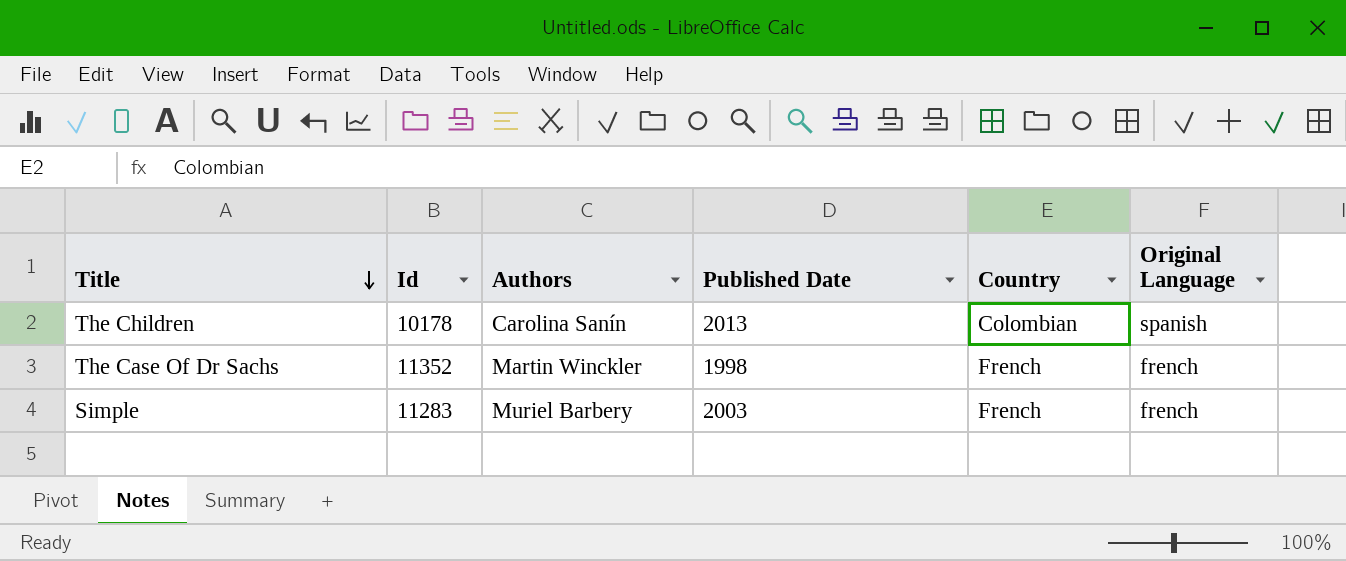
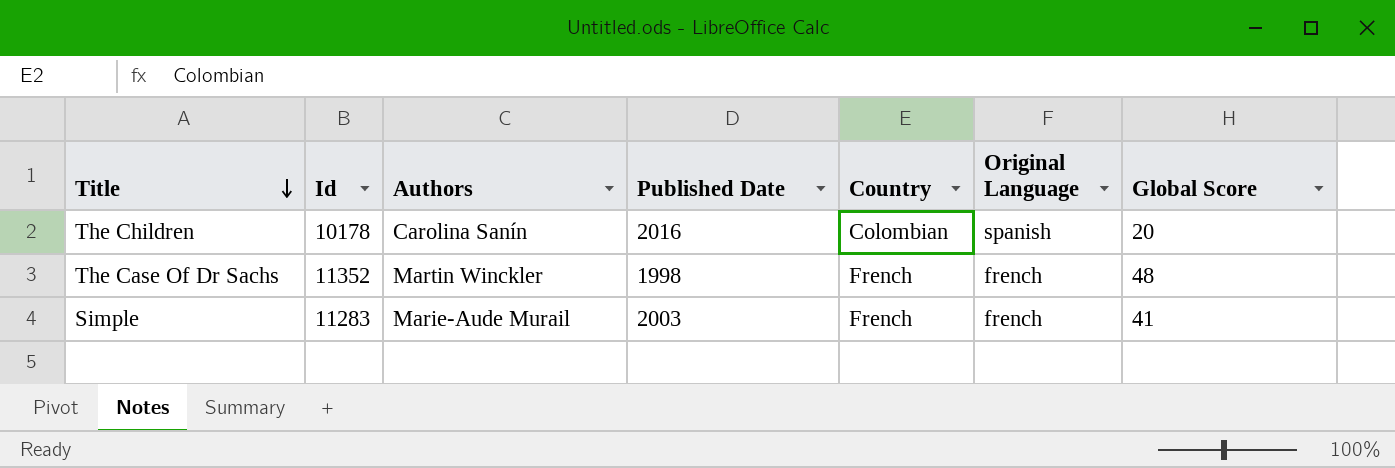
column Global Score | position: none -> 7
The Children | Published Date: 2013 -> 2016
Simple | Authors: Muriel Barbery -> Marie-Aude Murail

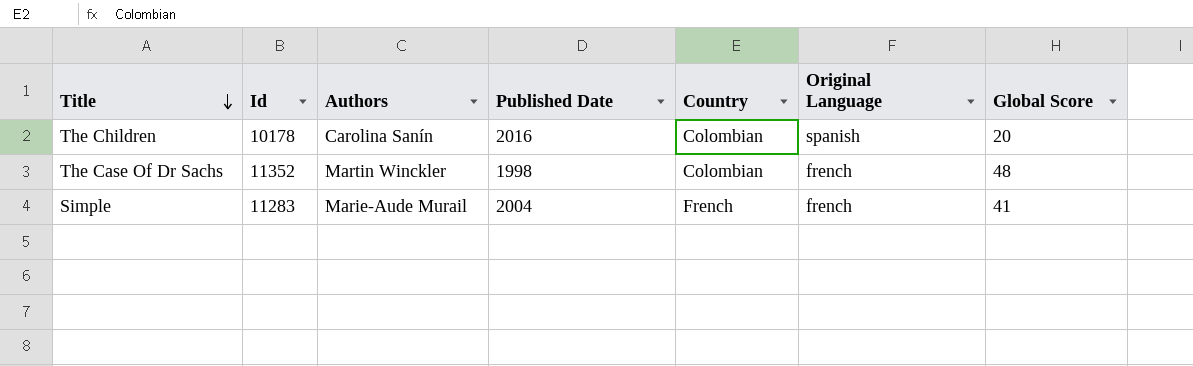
The Case Of Dr Sachs | Country: French -> Colombian
Simple | Published Date: 2003 -> 2004

